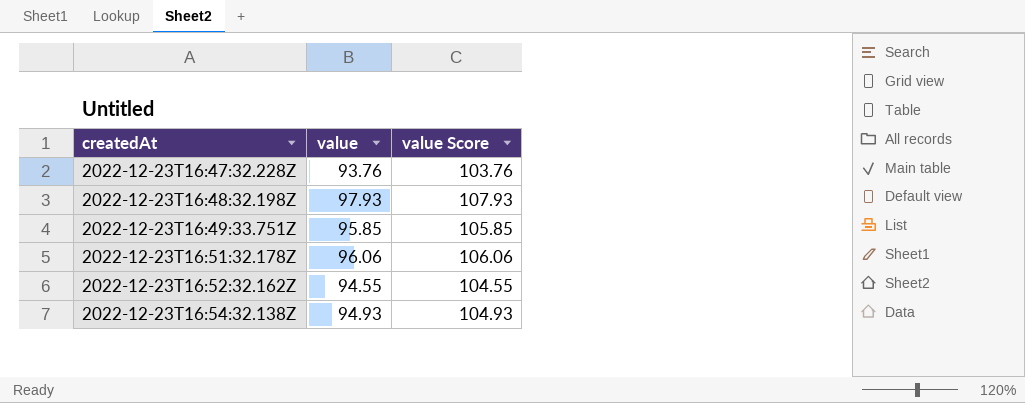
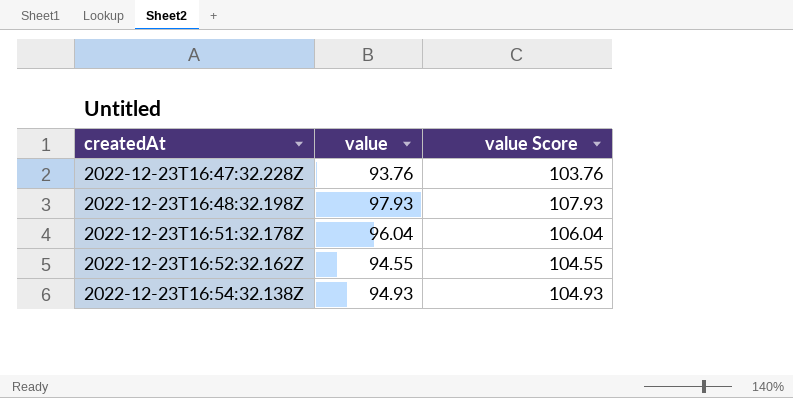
row 2022-12-23T16:49:33.751Z: 95.85 | 105.85 -> none
2022-12-23T16:51:32.178Z | value: 96.06 -> 96.04
2022-12-23T16:51:32.178Z | value Score: 106.06 -> 106.04

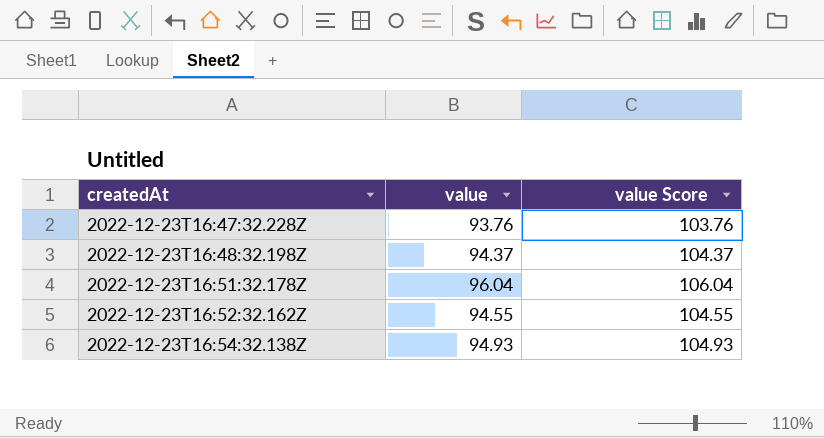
2022-12-23T16:48:32.198Z | value: 97.93 -> 94.37
2022-12-23T16:48:32.198Z | value Score: 107.93 -> 104.37

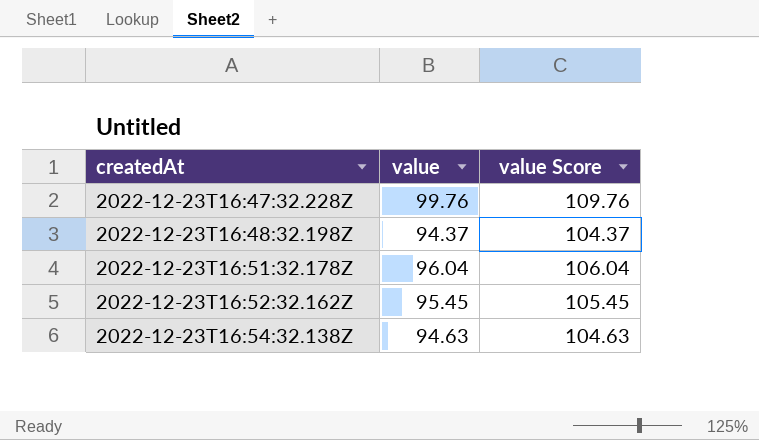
2022-12-23T16:47:32.228Z | value: 93.76 -> 99.76
2022-12-23T16:47:32.228Z | value Score: 103.76 -> 109.76
2022-12-23T16:52:32.162Z | value: 94.55 -> 95.45
2022-12-23T16:52:32.162Z | value Score: 104.55 -> 105.45
2022-12-23T16:54:32.138Z | value: 94.93 -> 94.63
2022-12-23T16:54:32.138Z | value Score: 104.93 -> 104.63

